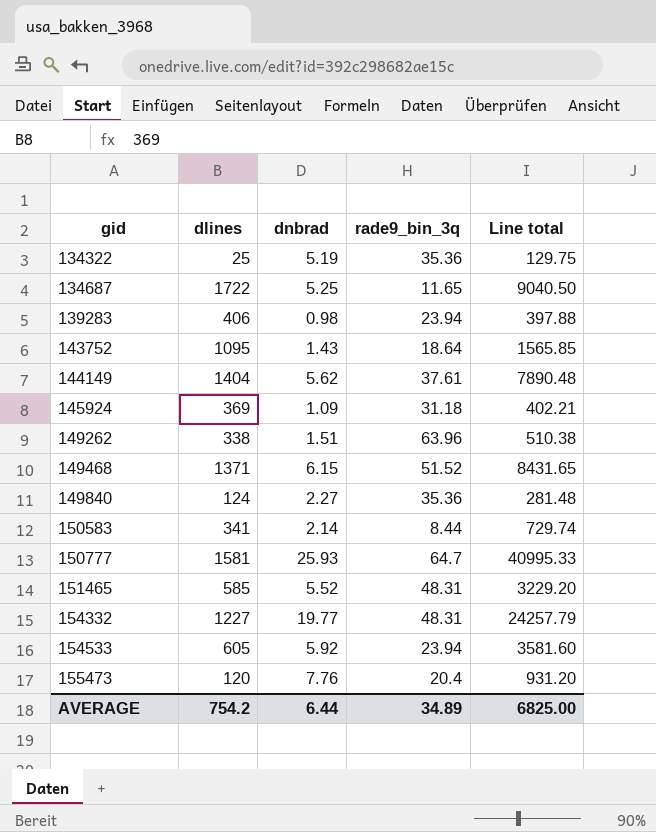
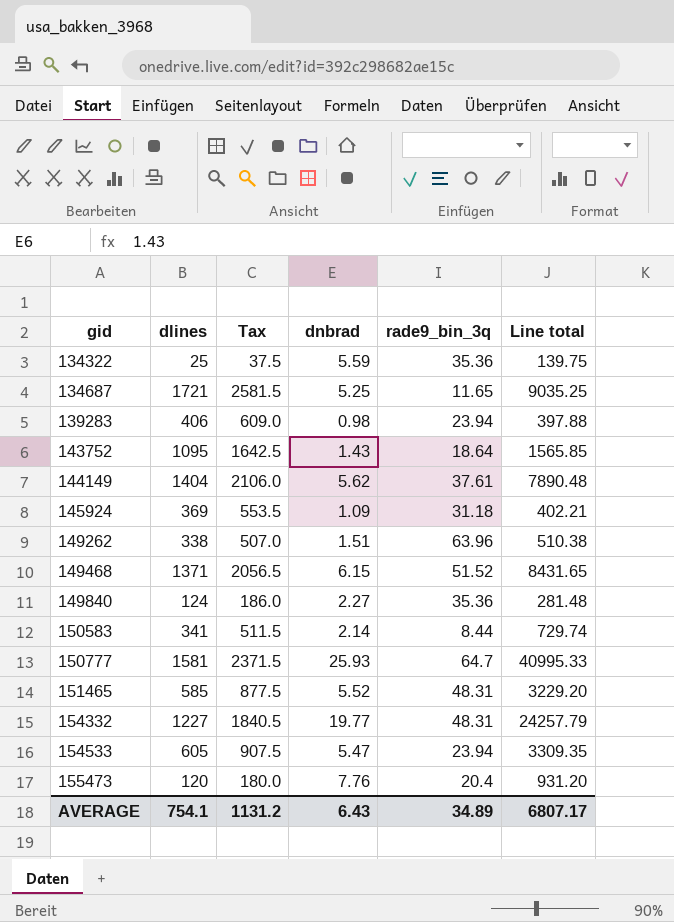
column Tax | formula: none -> [dlines] * 1.5
134322 | dnbrad: 5.19 -> 5.59
134322 | Line total: 129.75 -> 139.75
134687 | dlines: 1722 -> 1721
134687 | Line total: 9040.50 -> 9035.25
154533 | dnbrad: 5.92 -> 5.47
154533 | Line total: 3581.60 -> 3309.35
AVERAGE | dlines: 754.2 -> 754.1
AVERAGE | dnbrad: 6.44 -> 6.43
AVERAGE | Line total: 6825.00 -> 6807.17

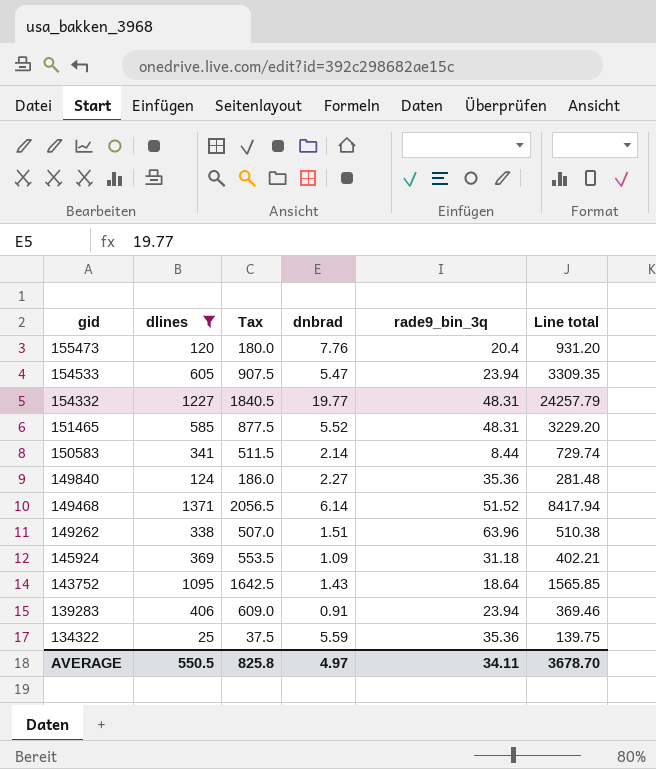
filter: none -> dlines <= 1371
row order: gid ascending -> gid descending
149468 | dnbrad: 6.15 -> 6.14
149468 | Line total: 8431.65 -> 8417.94
139283 | dnbrad: 0.98 -> 0.91
139283 | Line total: 397.88 -> 369.46
AVERAGE | dlines: 754.1 -> 550.5
AVERAGE | Tax: 1131.2 -> 825.8
AVERAGE | dnbrad: 6.43 -> 4.97
AVERAGE | rade9_bin_3q: 34.89 -> 34.11
AVERAGE | Line total: 6807.17 -> 3678.70

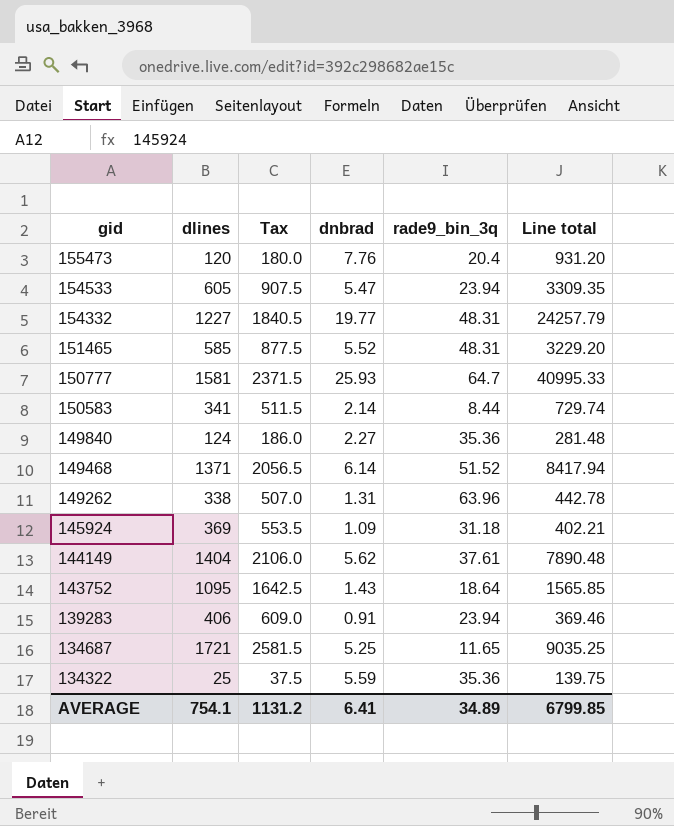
filter: dlines <= 1371 -> none
149262 | dnbrad: 1.51 -> 1.31
149262 | Line total: 510.38 -> 442.78
AVERAGE | dlines: 550.5 -> 754.1
AVERAGE | Tax: 825.8 -> 1131.2
AVERAGE | dnbrad: 4.97 -> 6.41
AVERAGE | rade9_bin_3q: 34.11 -> 34.89
AVERAGE | Line total: 3678.70 -> 6799.85

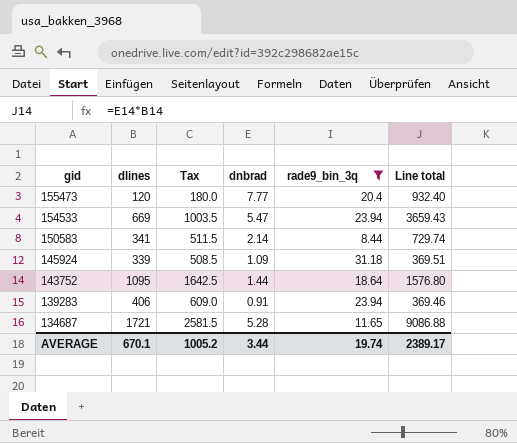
filter: none -> rade9_bin_3q <= 31.18
155473 | dnbrad: 7.76 -> 7.77
155473 | Line total: 931.20 -> 932.40
154533 | dlines: 605 -> 669
154533 | Tax: 907.5 -> 1003.5
154533 | Line total: 3309.35 -> 3659.43
145924 | dlines: 369 -> 339
145924 | Tax: 553.5 -> 508.5
145924 | Line total: 402.21 -> 369.51
143752 | dnbrad: 1.43 -> 1.44
143752 | Line total: 1565.85 -> 1576.80
134687 | dnbrad: 5.25 -> 5.28
134687 | Line total: 9035.25 -> 9086.88
AVERAGE | dlines: 754.1 -> 670.1
AVERAGE | Tax: 1131.2 -> 1005.2
AVERAGE | dnbrad: 6.41 -> 3.44
AVERAGE | rade9_bin_3q: 34.89 -> 19.74
AVERAGE | Line total: 6799.85 -> 2389.17

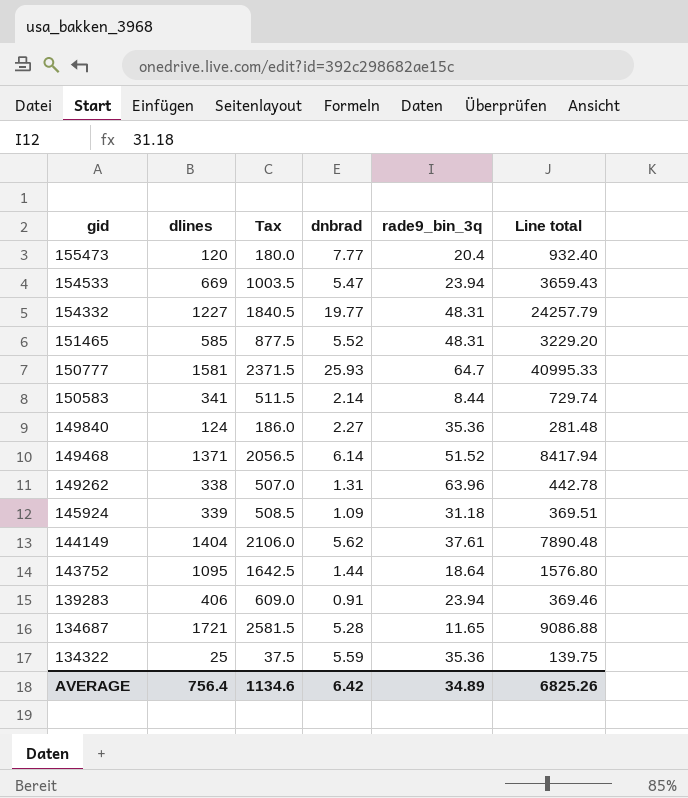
filter: rade9_bin_3q <= 31.18 -> none
AVERAGE | dlines: 670.1 -> 756.4
AVERAGE | Tax: 1005.2 -> 1134.6
AVERAGE | dnbrad: 3.44 -> 6.42
AVERAGE | rade9_bin_3q: 19.74 -> 34.89
AVERAGE | Line total: 2389.17 -> 6825.26

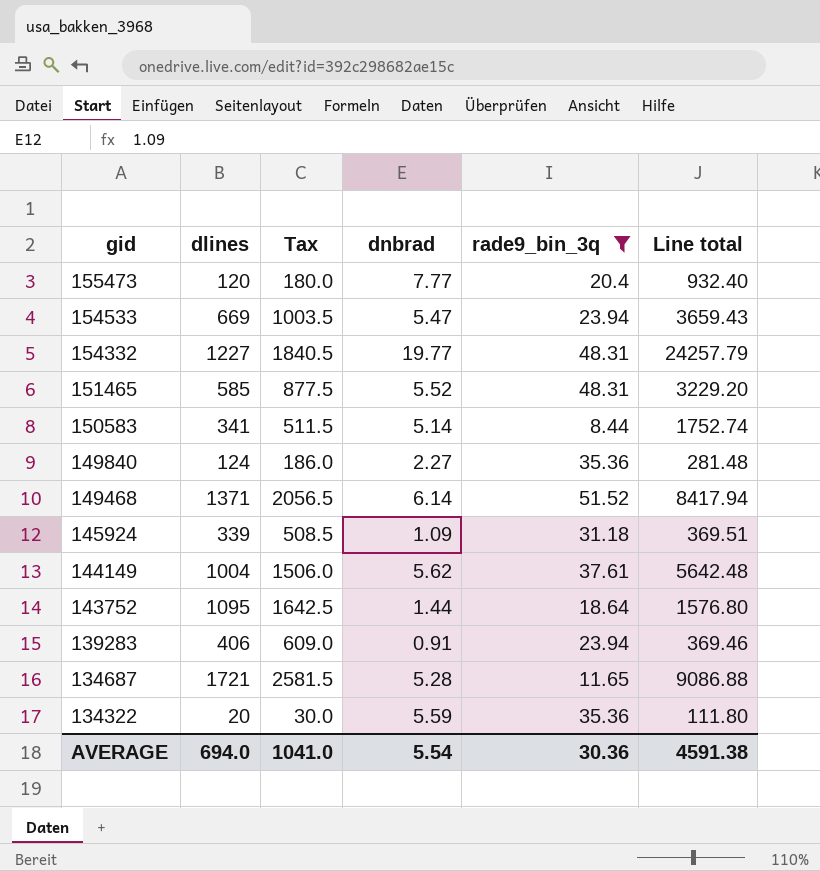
filter: none -> rade9_bin_3q <= 51.52
150583 | dnbrad: 2.14 -> 5.14
150583 | Line total: 729.74 -> 1752.74
144149 | dlines: 1404 -> 1004
144149 | Tax: 2106.0 -> 1506.0
144149 | Line total: 7890.48 -> 5642.48
134322 | dlines: 25 -> 20
134322 | Tax: 37.5 -> 30.0
134322 | Line total: 139.75 -> 111.80
AVERAGE | dlines: 756.4 -> 694.0
AVERAGE | Tax: 1134.6 -> 1041.0
AVERAGE | dnbrad: 6.42 -> 5.54
AVERAGE | rade9_bin_3q: 34.89 -> 30.36
AVERAGE | Line total: 6825.26 -> 4591.38

